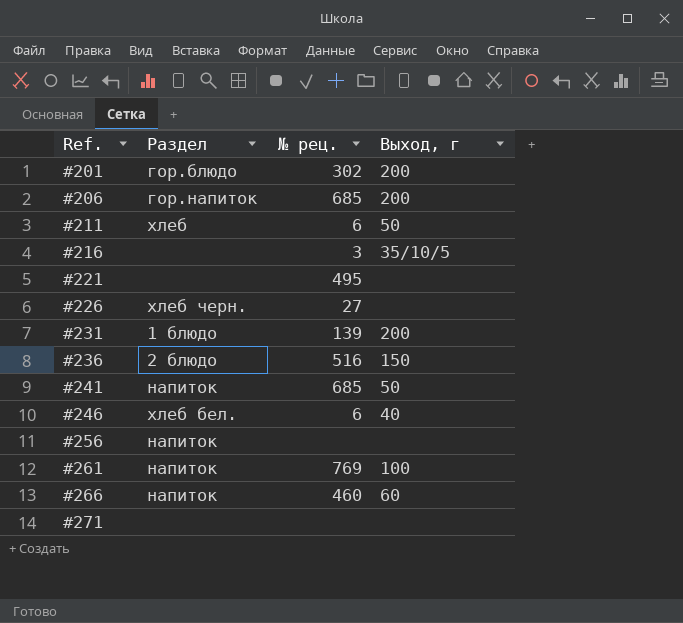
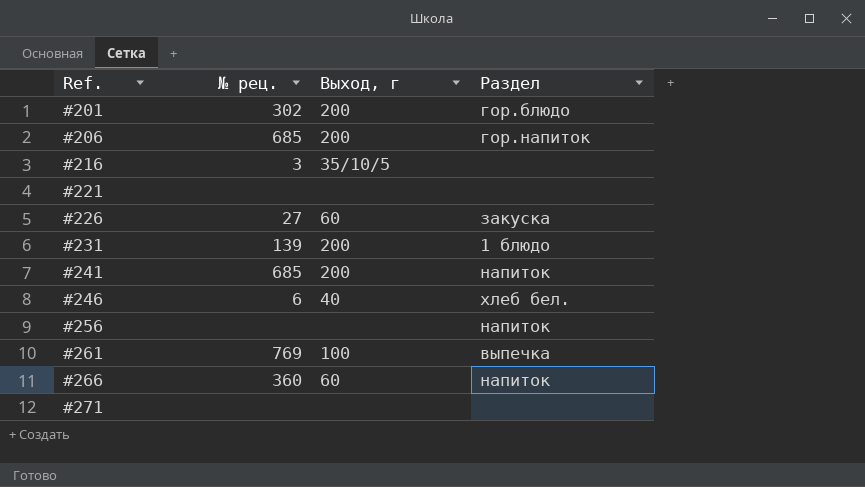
column Раздел | position: 2 -> 4
row #211: хлеб | 6 | 50 -> none
row #236: 2 блюдо | 516 | 150 -> none
#221 | № рец.: 495 -> none
#226 | Выход, г: none -> 60
#226 | Раздел: хлеб черн. -> закуска
#241 | Выход, г: 50 -> 200
#261 | Раздел: напиток -> выпечка
#266 | № рец.: 460 -> 360

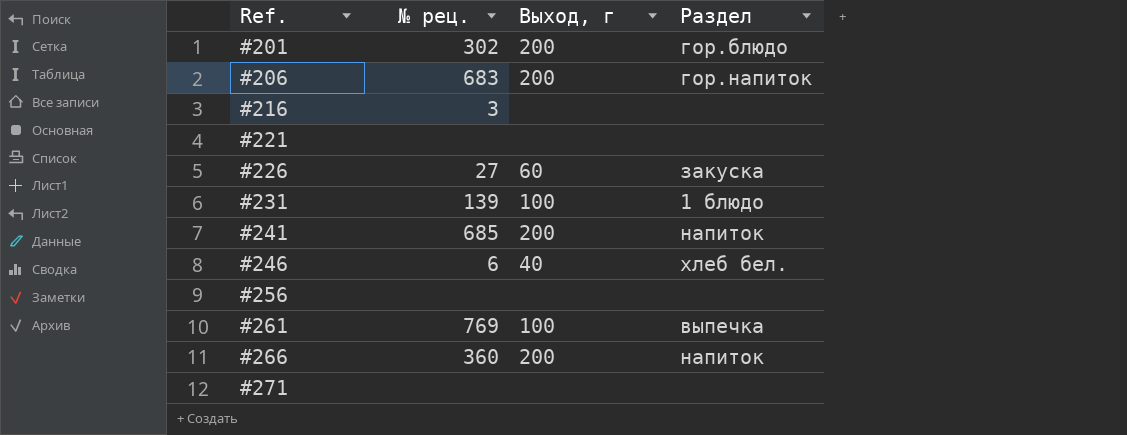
#206 | № рец.: 685 -> 683
#216 | Выход, г: 35/10/5 -> none
#231 | Выход, г: 200 -> 100
#256 | Раздел: напиток -> none
#266 | Выход, г: 60 -> 200

